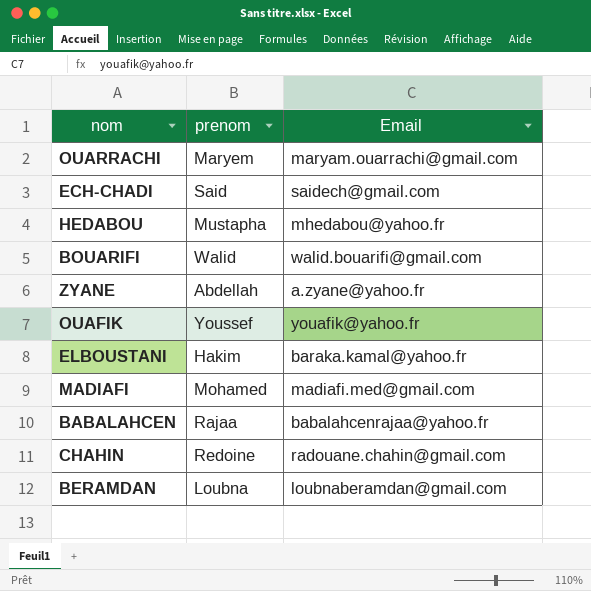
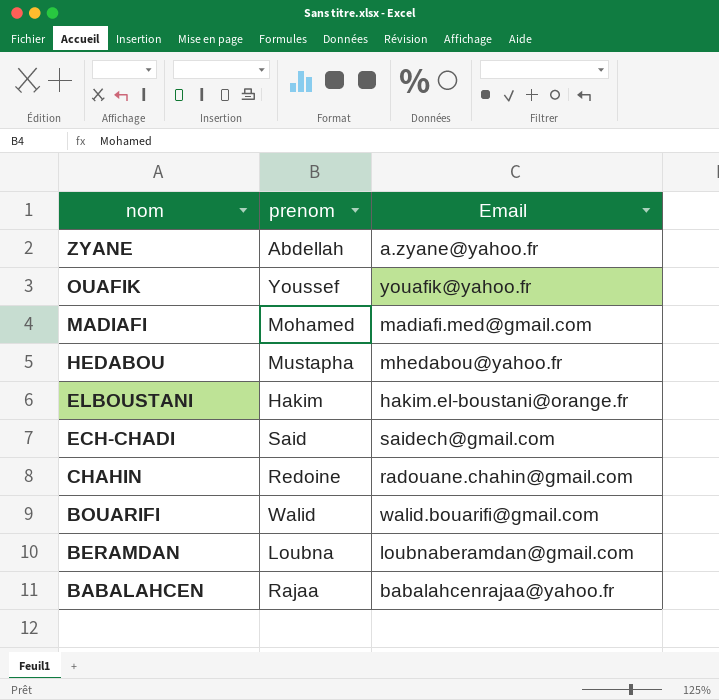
row order: none -> nom descending
row OUARRACHI: Maryem | maryam.ouarrachi@gmail.com -> none
ELBOUSTANI | Email: baraka.kamal@yahoo.fr -> hakim.el-boustani@orange.fr

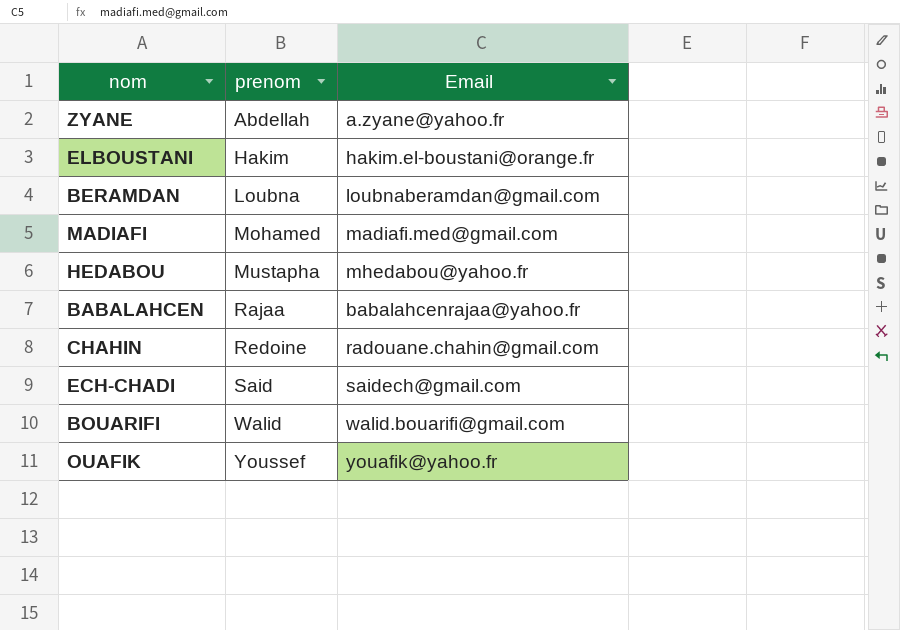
row order: nom descending -> prenom ascending

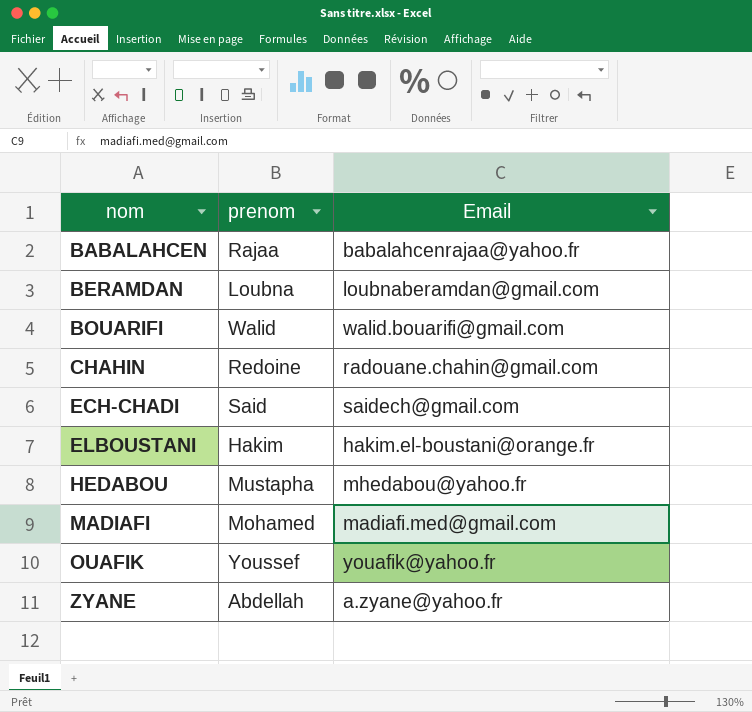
row order: prenom ascending -> nom ascending

